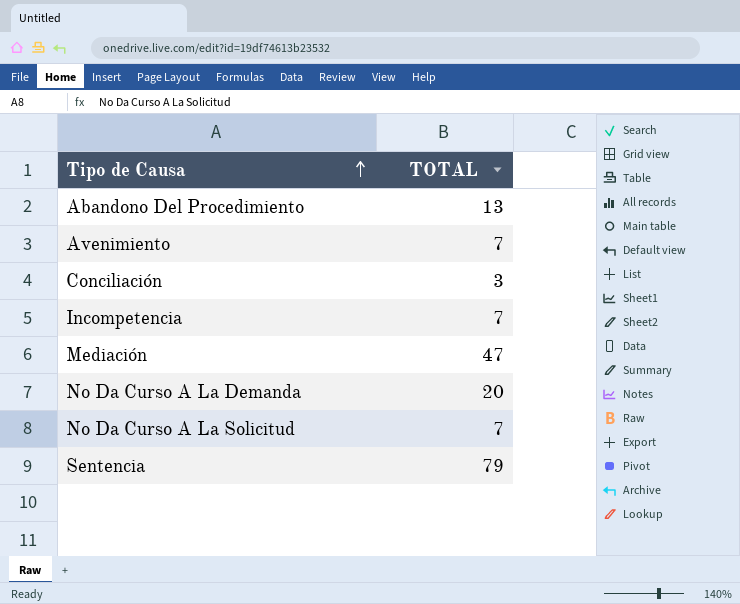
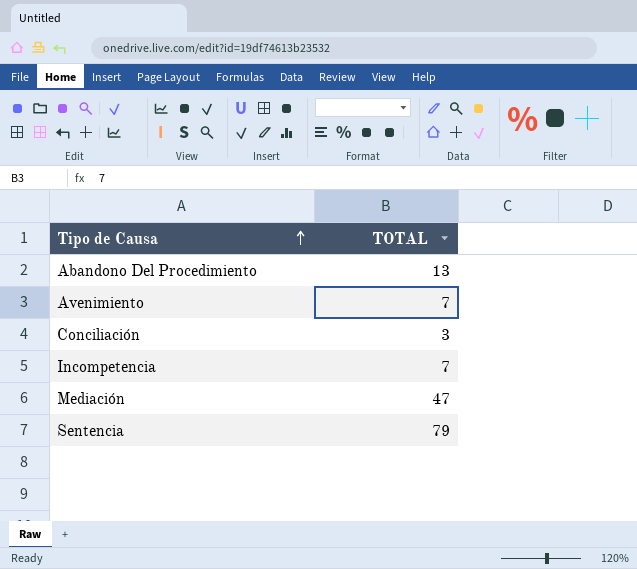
row No Da Curso A La Demanda: 20 -> none
row No Da Curso A La Solicitud: 7 -> none

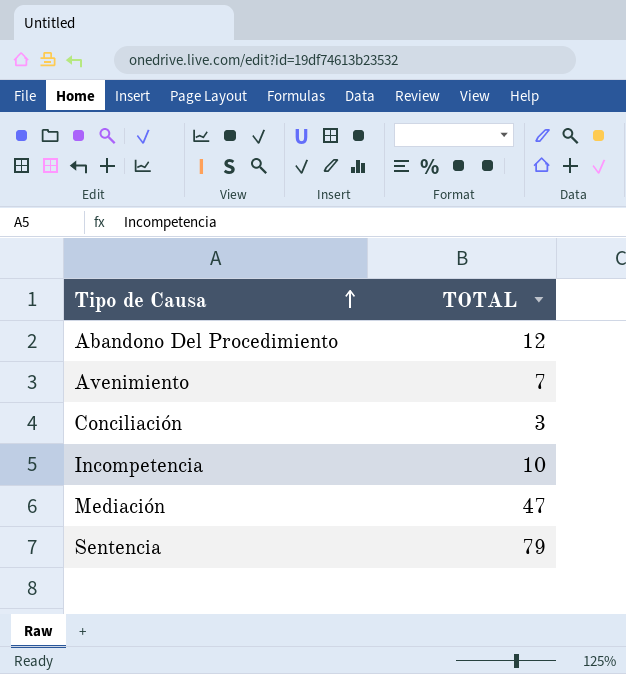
Abandono Del Procedimiento | TOTAL: 13 -> 12
Incompetencia | TOTAL: 7 -> 10

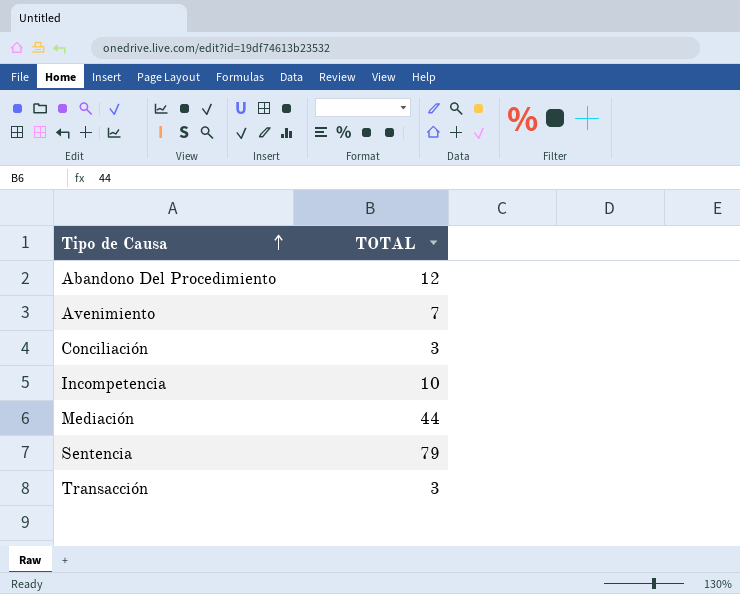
Mediación | TOTAL: 47 -> 44
row Transacción: none -> 3

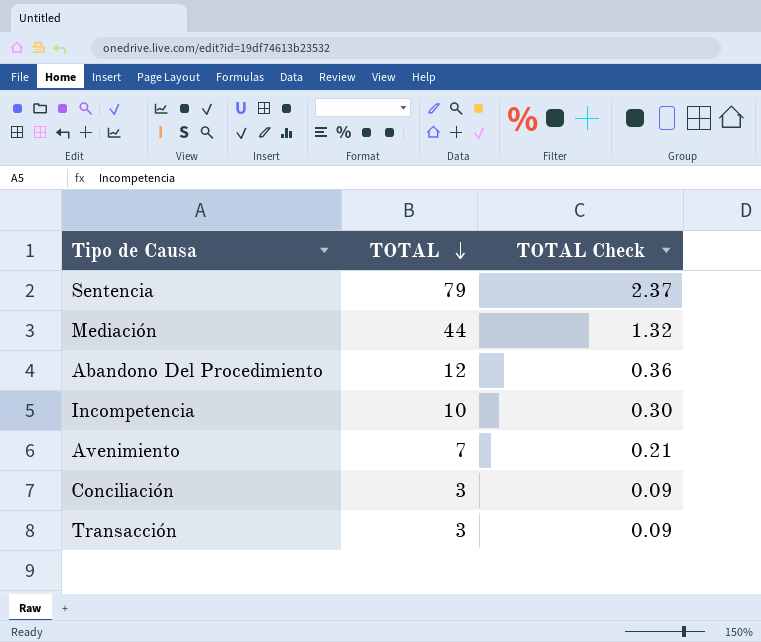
row order: Tipo de Causa ascending -> TOTAL descending
column TOTAL Check | formula: none -> [TOTAL] * 0.03

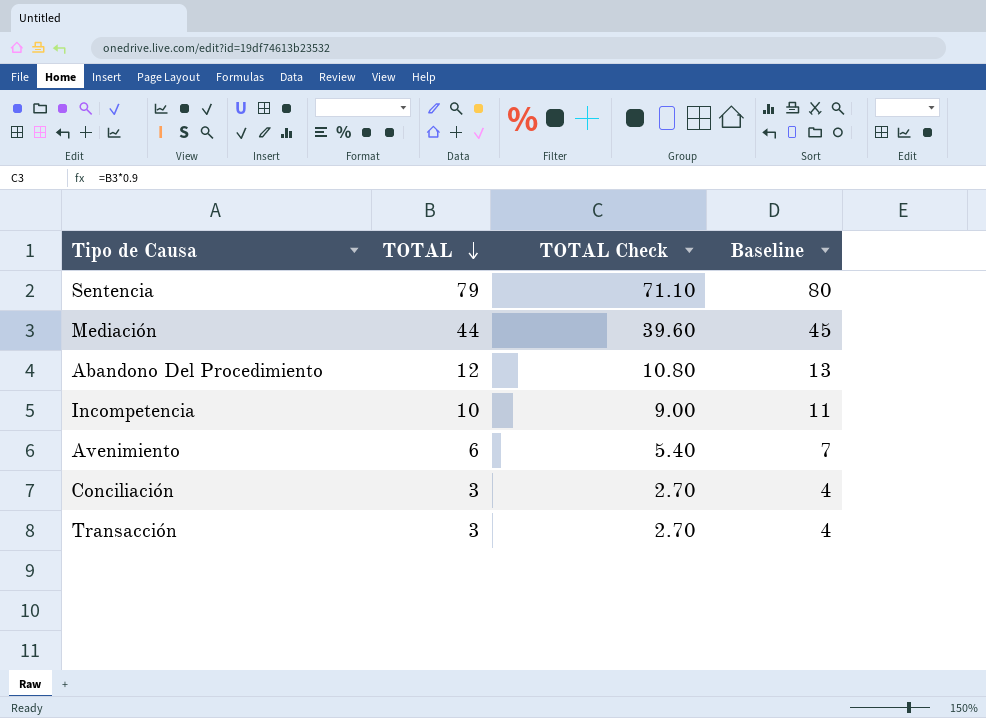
column TOTAL Check | formula: [TOTAL] * 0.03 -> [TOTAL] * 0.9
column Baseline | formula: none -> [TOTAL] + 1
Avenimiento | TOTAL: 7 -> 6

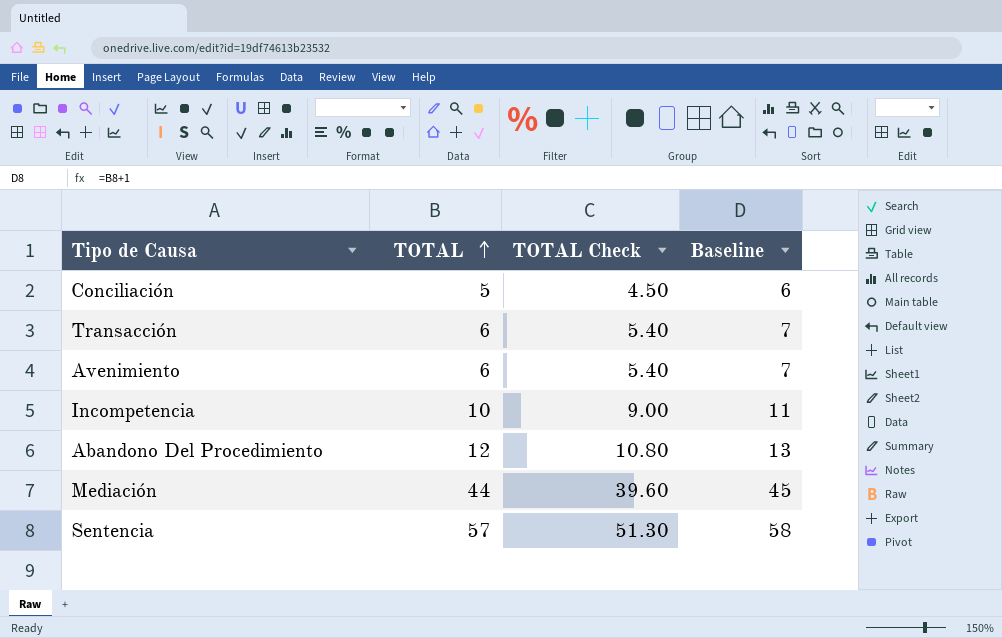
row order: TOTAL descending -> TOTAL ascending
Conciliación | TOTAL: 3 -> 5
Conciliación | TOTAL Check: 2.70 -> 4.50
Conciliación | Baseline: 4 -> 6
Transacción | TOTAL: 3 -> 6
Transacción | TOTAL Check: 2.70 -> 5.40
Transacción | Baseline: 4 -> 7
Sentencia | TOTAL: 79 -> 57
Sentencia | TOTAL Check: 71.10 -> 51.30
Sentencia | Baseline: 80 -> 58

